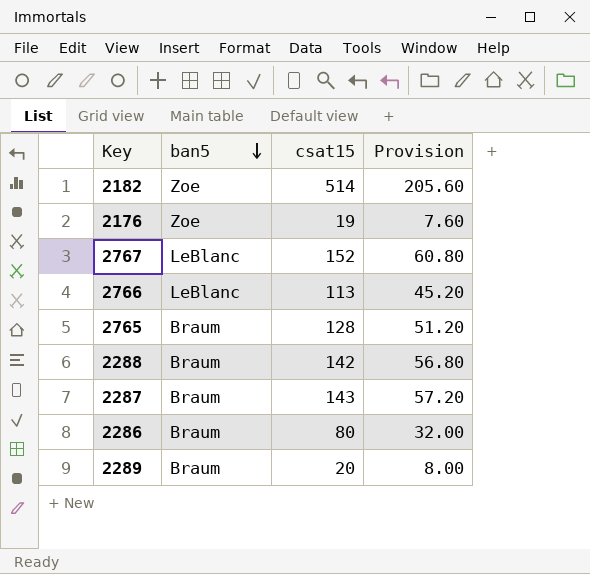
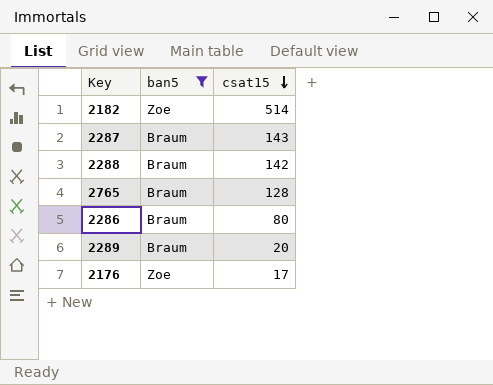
filter: none -> ban5 != LeBlanc
row order: ban5 descending -> csat15 descending
column Provision | formula: [csat15] * 0.4 -> none
2176 | csat15: 19 -> 17

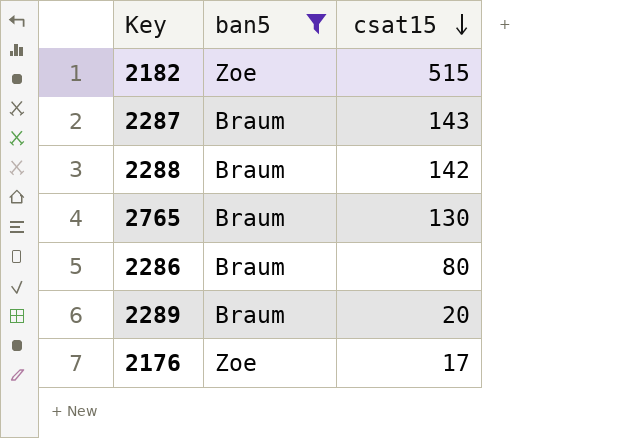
2182 | csat15: 514 -> 515
2765 | csat15: 128 -> 130

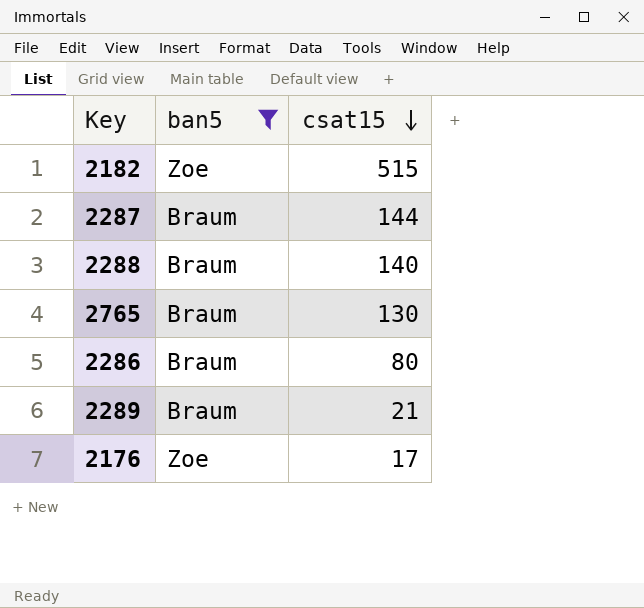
2287 | csat15: 143 -> 144
2288 | csat15: 142 -> 140
2289 | csat15: 20 -> 21

